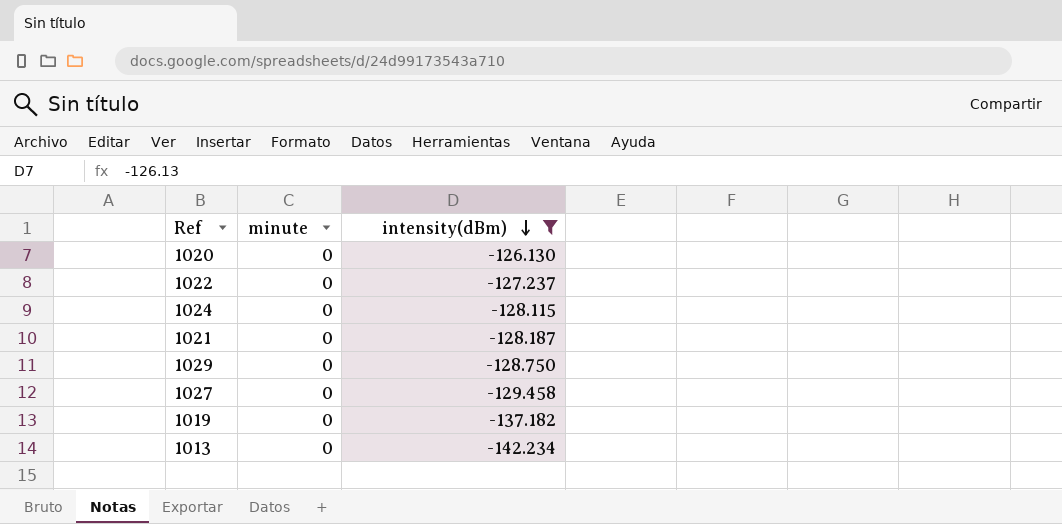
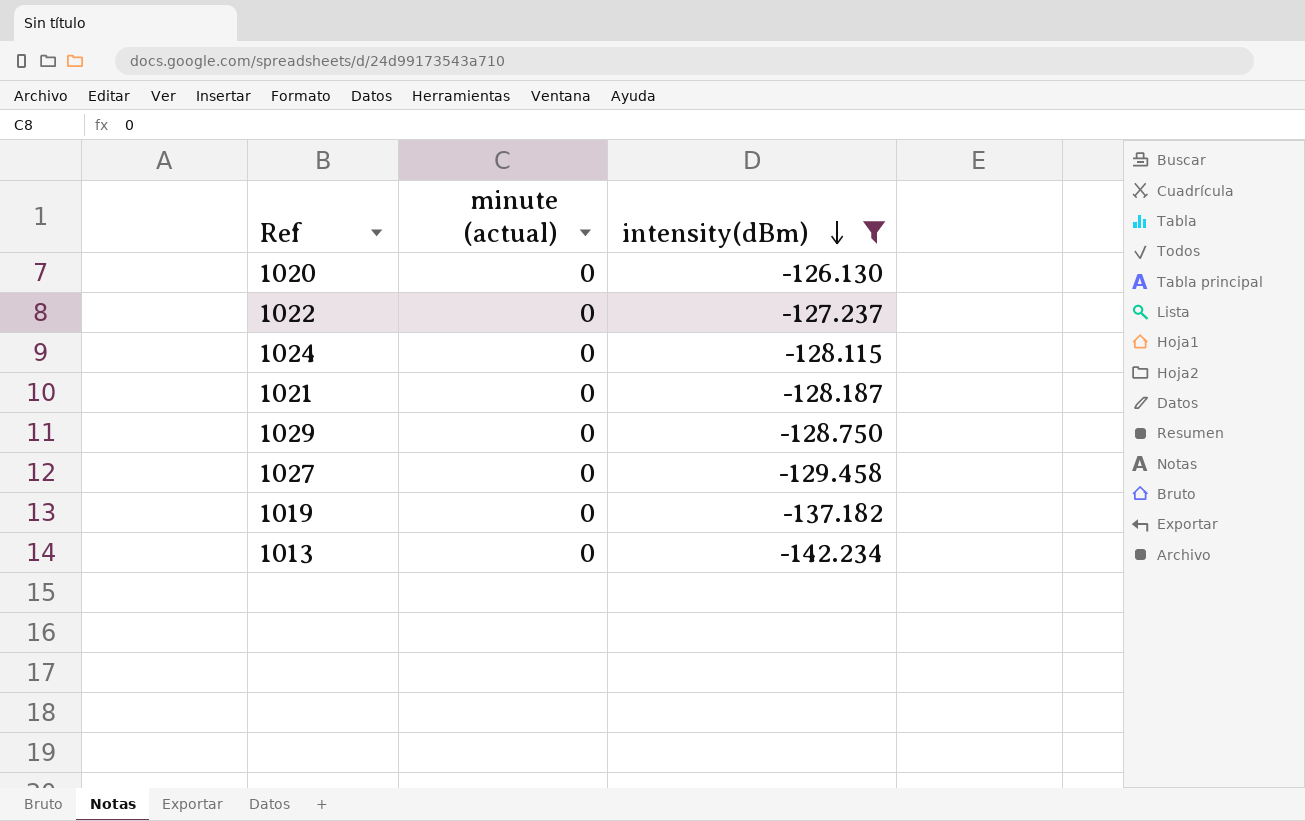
column name: minute -> minute (actual)

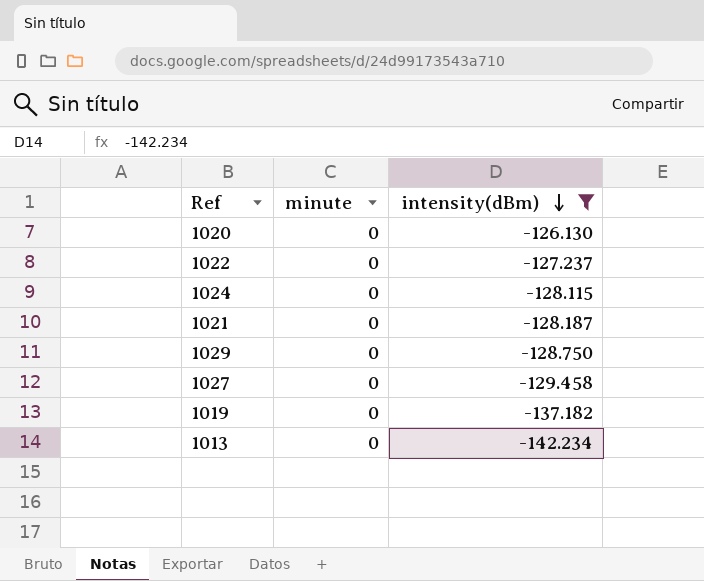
column name: minute (actual) -> minute

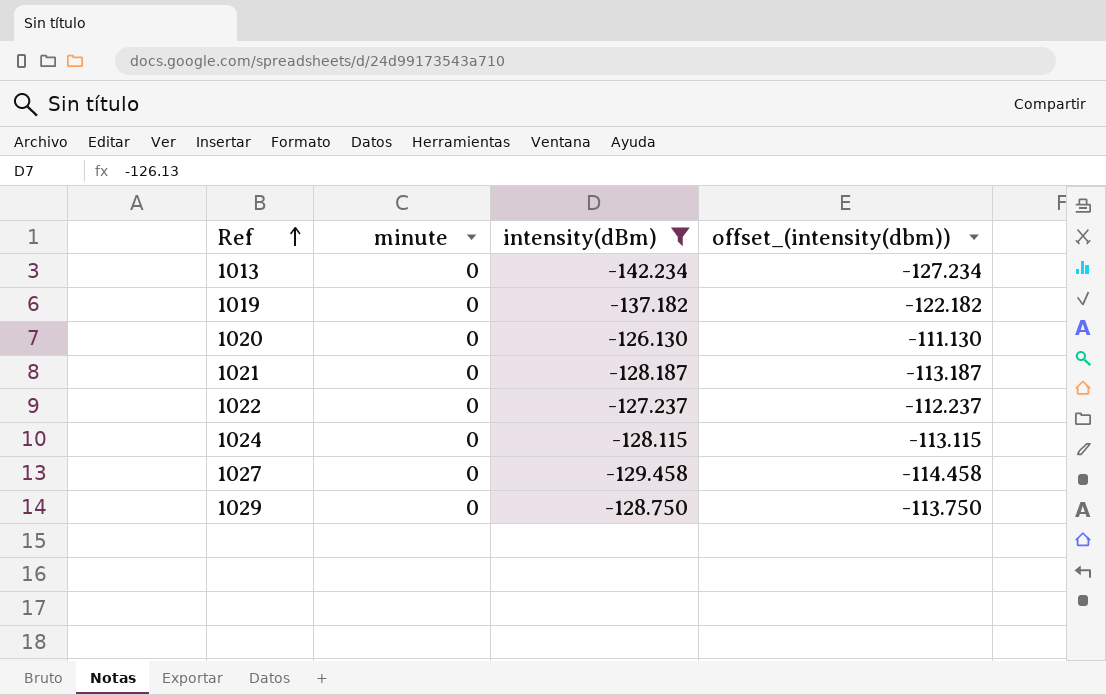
row order: intensity(dBm) descending -> Ref ascending
column offset_(intensity(dbm)) | formula: none -> [intensity(dBm)] + 15

